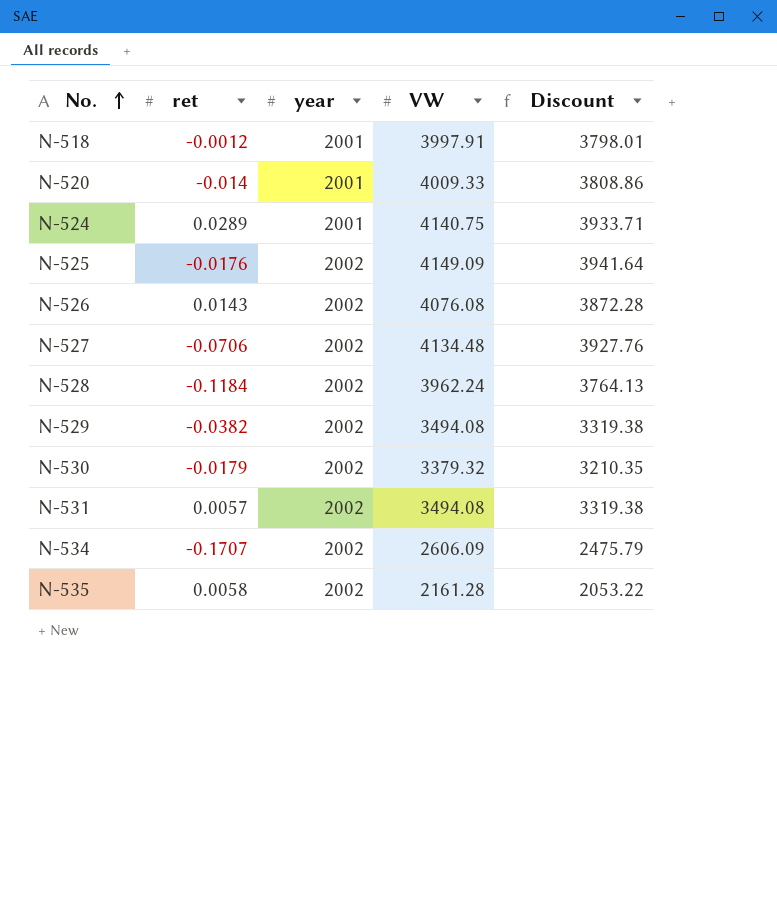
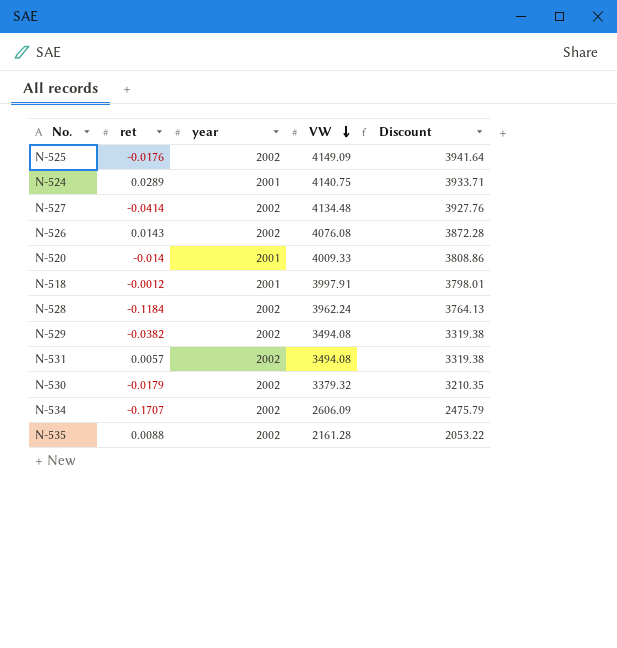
row order: No. ascending -> VW descending
N-527 | ret: -0.0706 -> -0.0414
N-535 | ret: 0.0058 -> 0.0088

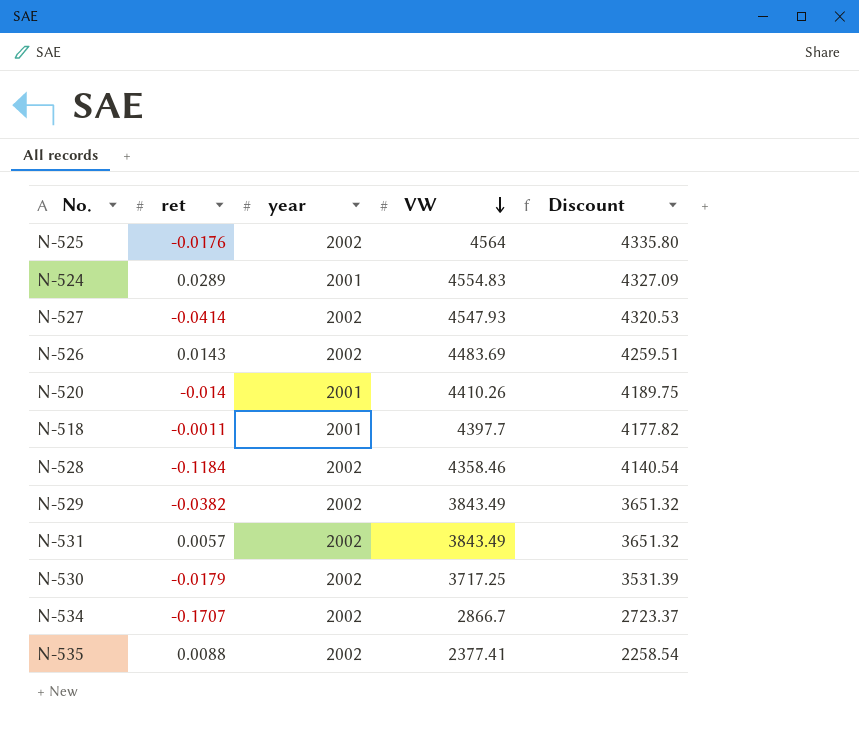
N-525 | VW: 4149.09 -> 4564
N-525 | Discount: 3941.64 -> 4335.80
N-524 | VW: 4140.75 -> 4554.83
N-524 | Discount: 3933.71 -> 4327.09
N-527 | VW: 4134.48 -> 4547.93
N-527 | Discount: 3927.76 -> 4320.53
N-526 | VW: 4076.08 -> 4483.69
N-526 | Discount: 3872.28 -> 4259.51
N-520 | VW: 4009.33 -> 4410.26
N-520 | Discount: 3808.86 -> 4189.75
N-518 | ret: -0.0012 -> -0.0011
N-518 | VW: 3997.91 -> 4397.7
N-518 | Discount: 3798.01 -> 4177.82
N-528 | VW: 3962.24 -> 4358.46
N-528 | Discount: 3764.13 -> 4140.54
N-529 | VW: 3494.08 -> 3843.49
N-529 | Discount: 3319.38 -> 3651.32
N-531 | VW: 3494.08 -> 3843.49
N-531 | Discount: 3319.38 -> 3651.32
N-530 | VW: 3379.32 -> 3717.25
N-530 | Discount: 3210.35 -> 3531.39
N-534 | VW: 2606.09 -> 2866.7
N-534 | Discount: 2475.79 -> 2723.37
N-535 | VW: 2161.28 -> 2377.41
N-535 | Discount: 2053.22 -> 2258.54

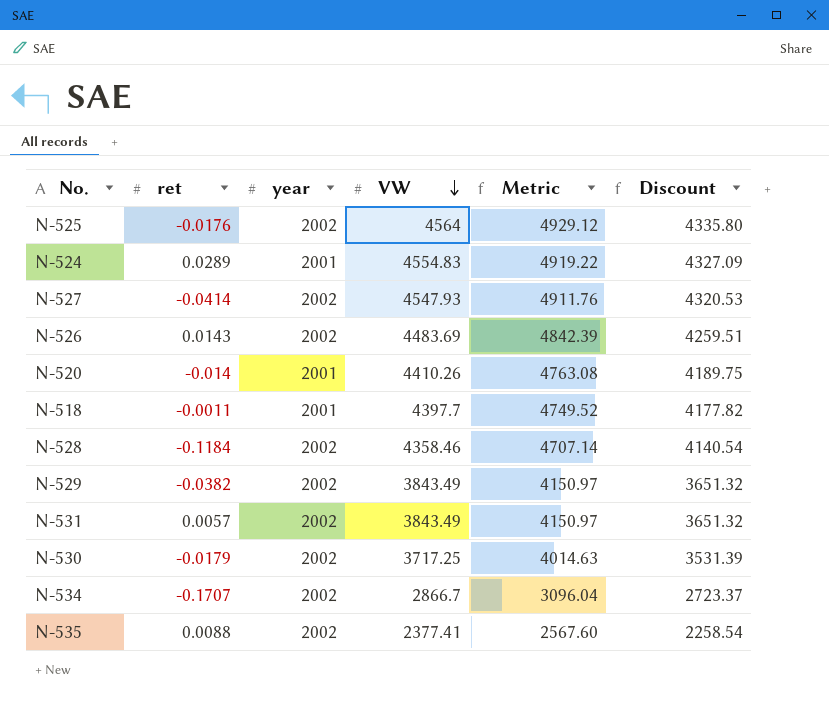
column Metric | formula: none -> [VW] * 1.08

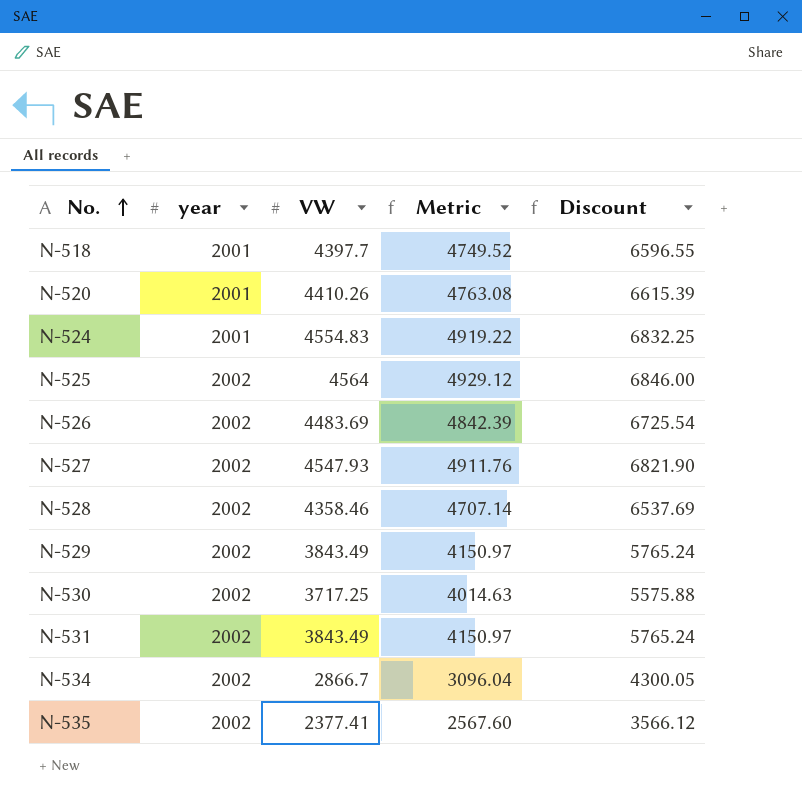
row order: VW descending -> No. ascending
column ret | position: 2 -> none
column Discount | formula: [VW] * 0.95 -> [VW] * 1.5

